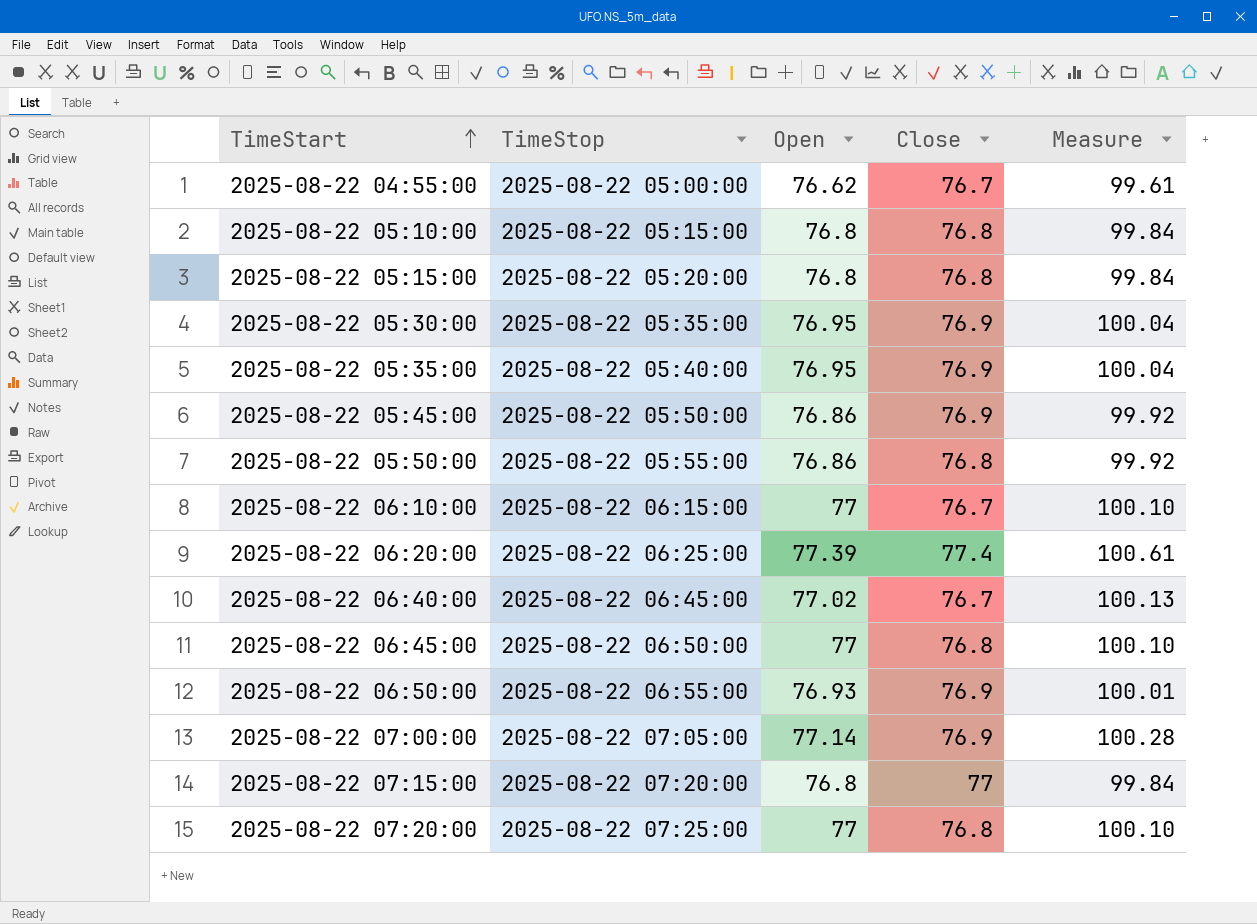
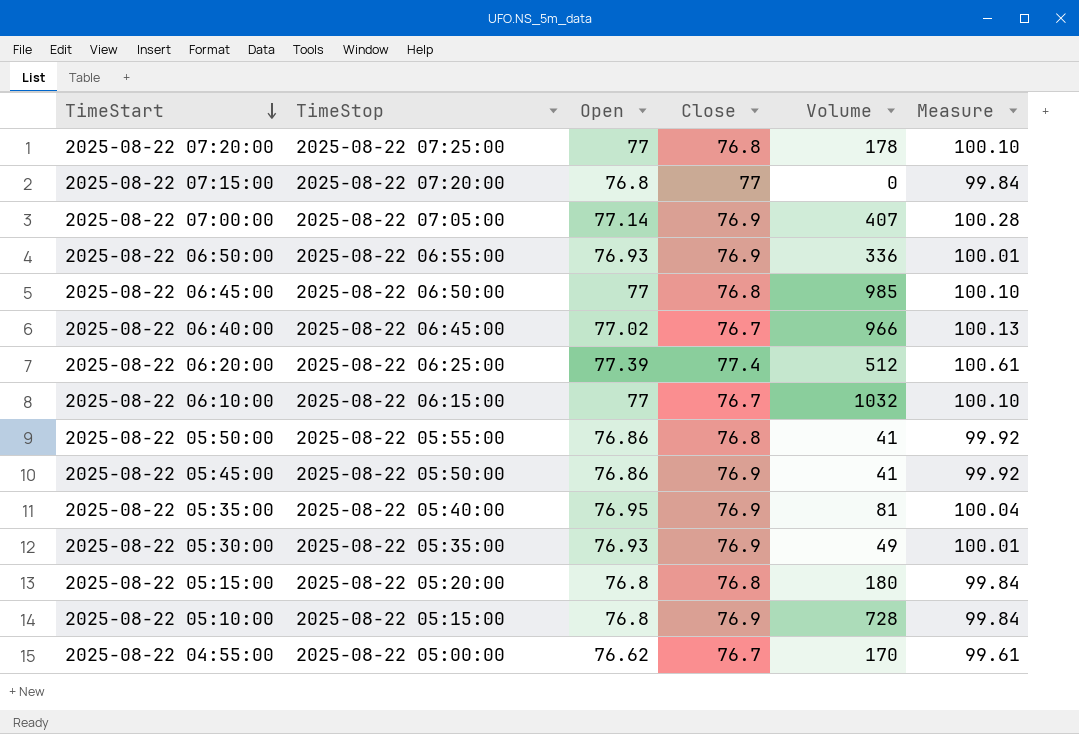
row order: TimeStart ascending -> TimeStart descending
column Volume | position: none -> 5
2025-08-22 05:30:00 | Open: 76.95 -> 76.93
2025-08-22 05:30:00 | Measure: 100.04 -> 100.01
2025-08-22 05:10:00 | Close: 76.8 -> 76.9

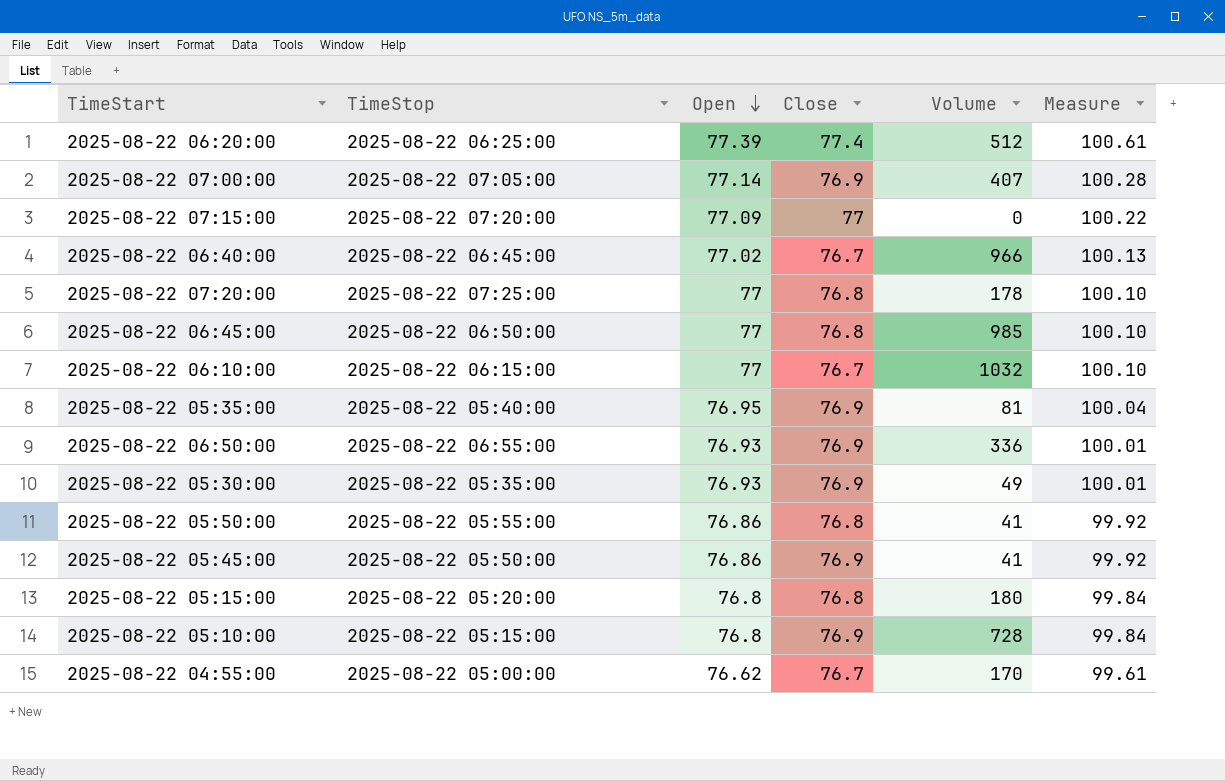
row order: TimeStart descending -> Open descending
2025-08-22 07:15:00 | Open: 76.8 -> 77.09
2025-08-22 07:15:00 | Measure: 99.84 -> 100.22

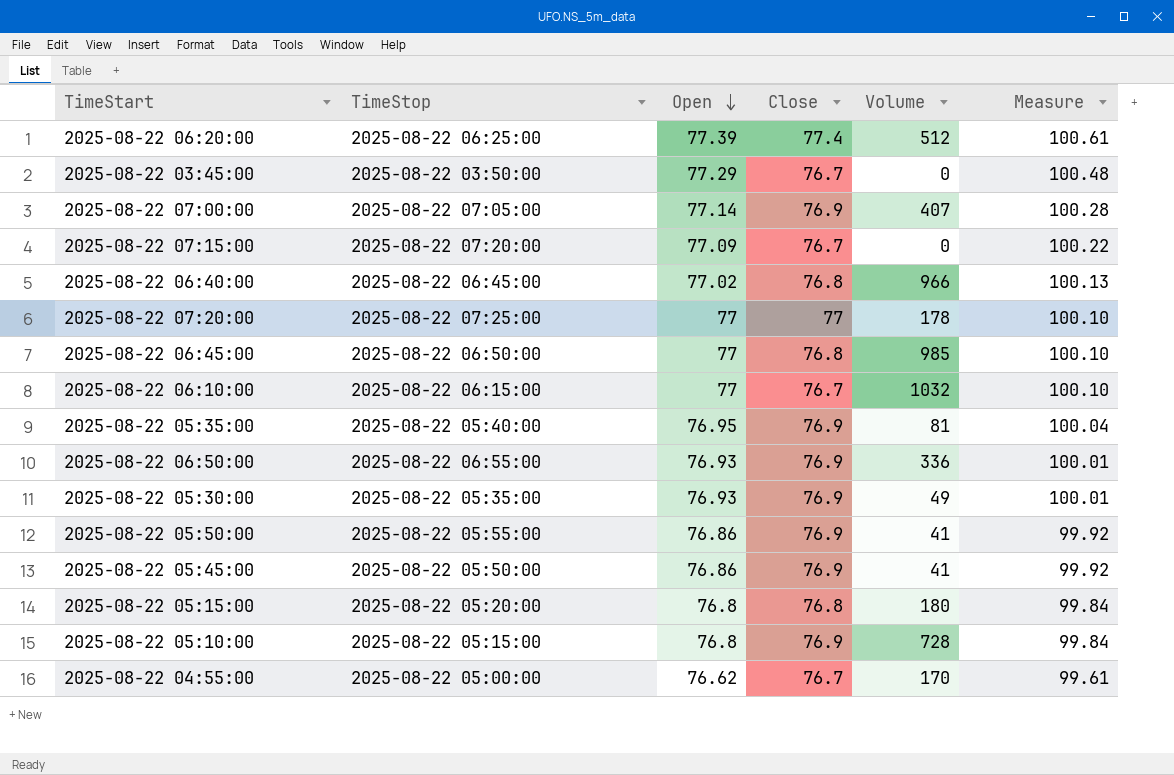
row 2025-08-22 03:45:00: none -> 2025-08-22 03:50:00 | 77.29 | 76.7 | 0 | 100.48
2025-08-22 07:15:00 | Close: 77 -> 76.7
2025-08-22 06:40:00 | Close: 76.7 -> 76.8
2025-08-22 07:20:00 | Close: 76.8 -> 77
2025-08-22 05:50:00 | Close: 76.8 -> 76.9

